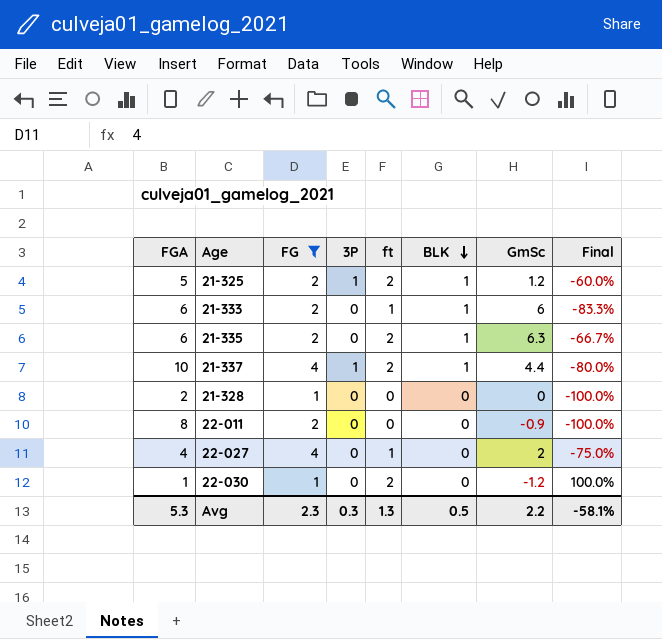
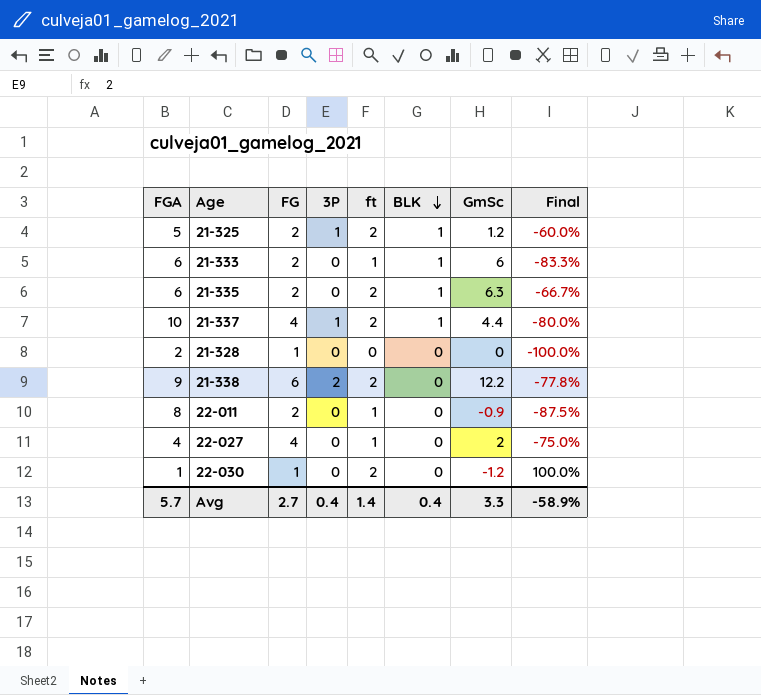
filter: FG != 6 -> none
22-011 | ft: 0 -> 1
22-011 | Final: -100.0% -> -87.5%
Avg | FGA: 5.3 -> 5.7
Avg | FG: 2.3 -> 2.7
Avg | 3P: 0.3 -> 0.4
Avg | ft: 1.3 -> 1.4
Avg | BLK: 0.5 -> 0.4
Avg | GmSc: 2.2 -> 3.3
Avg | Final: -58.1% -> -58.9%

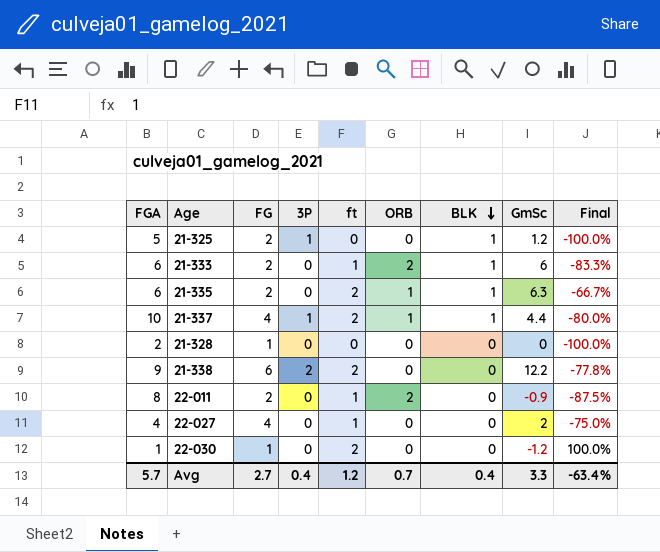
column ORB | position: none -> 6
21-325 | ft: 2 -> 0
21-325 | Final: -60.0% -> -100.0%
Avg | ft: 1.4 -> 1.2
Avg | Final: -58.9% -> -63.4%

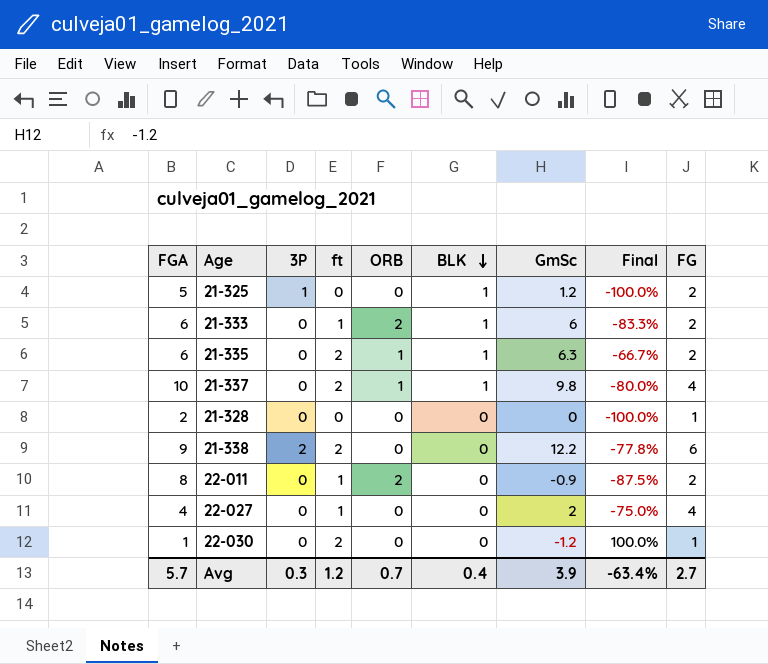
column FG | position: 3 -> 9
21-337 | 3P: 1 -> 0
21-337 | GmSc: 4.4 -> 9.8
Avg | 3P: 0.4 -> 0.3
Avg | GmSc: 3.3 -> 3.9

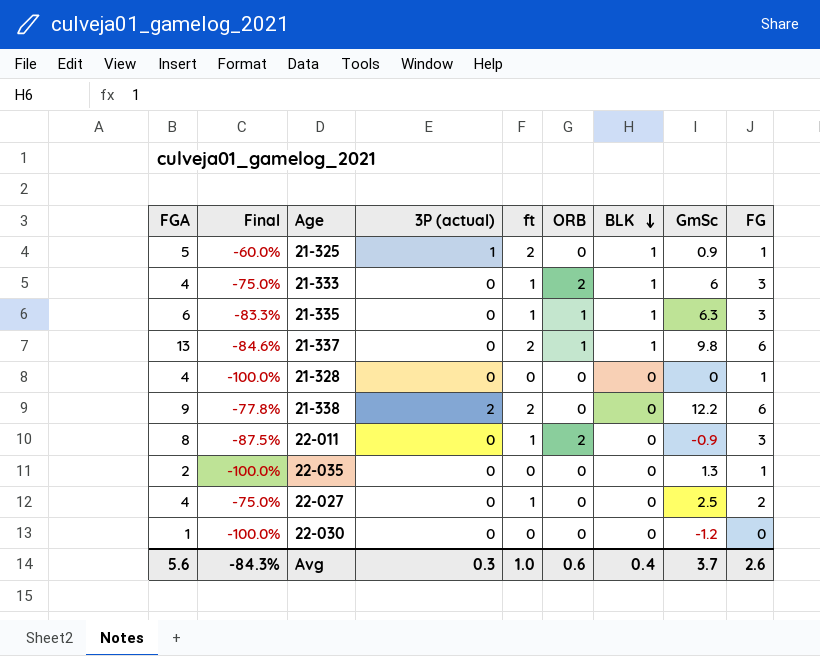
column Final | position: 8 -> 2
column name: 3P -> 3P (actual)
21-325 | Final: -100.0% -> -60.0%
21-325 | ft: 0 -> 2
21-325 | GmSc: 1.2 -> 0.9
21-325 | FG: 2 -> 1
21-333 | FGA: 6 -> 4
21-333 | Final: -83.3% -> -75.0%
21-333 | FG: 2 -> 3
21-335 | Final: -66.7% -> -83.3%
21-335 | ft: 2 -> 1
21-335 | FG: 2 -> 3
21-337 | FGA: 10 -> 13
21-337 | Final: -80.0% -> -84.6%
21-337 | FG: 4 -> 6
21-328 | FGA: 2 -> 4
22-011 | FG: 2 -> 3
row 22-035: none -> 2 | -100.0% | 0 | 0 | 0 | 0 | 1.3 | 1
22-027 | GmSc: 2 -> 2.5
22-027 | FG: 4 -> 2
22-030 | Final: 100.0% -> -100.0%
22-030 | ft: 2 -> 0
22-030 | FG: 1 -> 0
Avg | FGA: 5.7 -> 5.6
Avg | Final: -63.4% -> -84.3%
Avg | ft: 1.2 -> 1.0
Avg | ORB: 0.7 -> 0.6
Avg | GmSc: 3.9 -> 3.7
Avg | FG: 2.7 -> 2.6

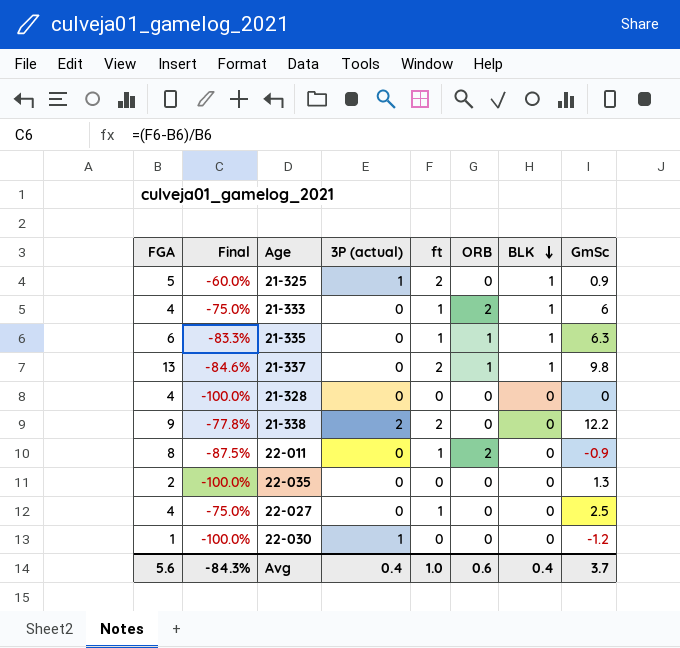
column FG | position: 9 -> none
22-030 | 3P (actual): 0 -> 1
Avg | 3P (actual): 0.3 -> 0.4

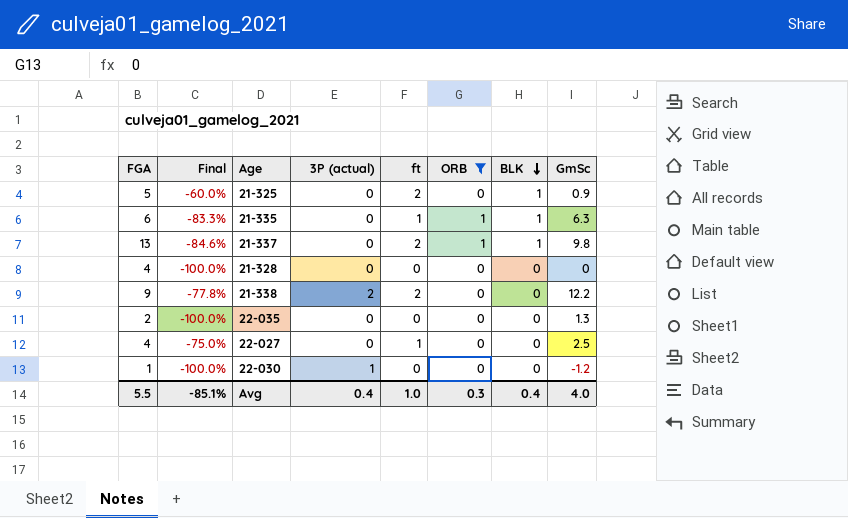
filter: none -> ORB != 2
21-325 | 3P (actual): 1 -> 0
Avg | FGA: 5.6 -> 5.5
Avg | Final: -84.3% -> -85.1%
Avg | ORB: 0.6 -> 0.3
Avg | GmSc: 3.7 -> 4.0

